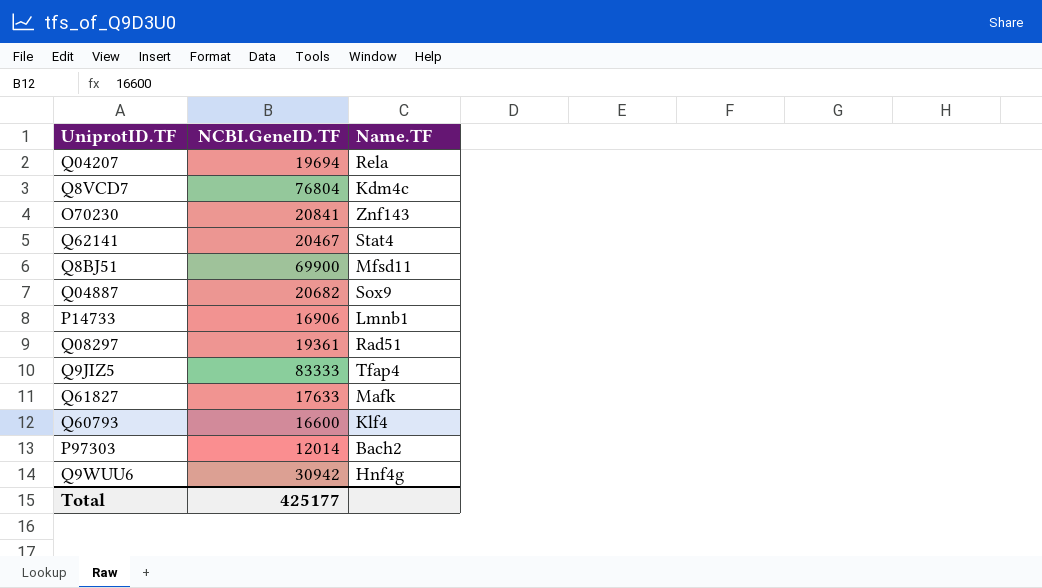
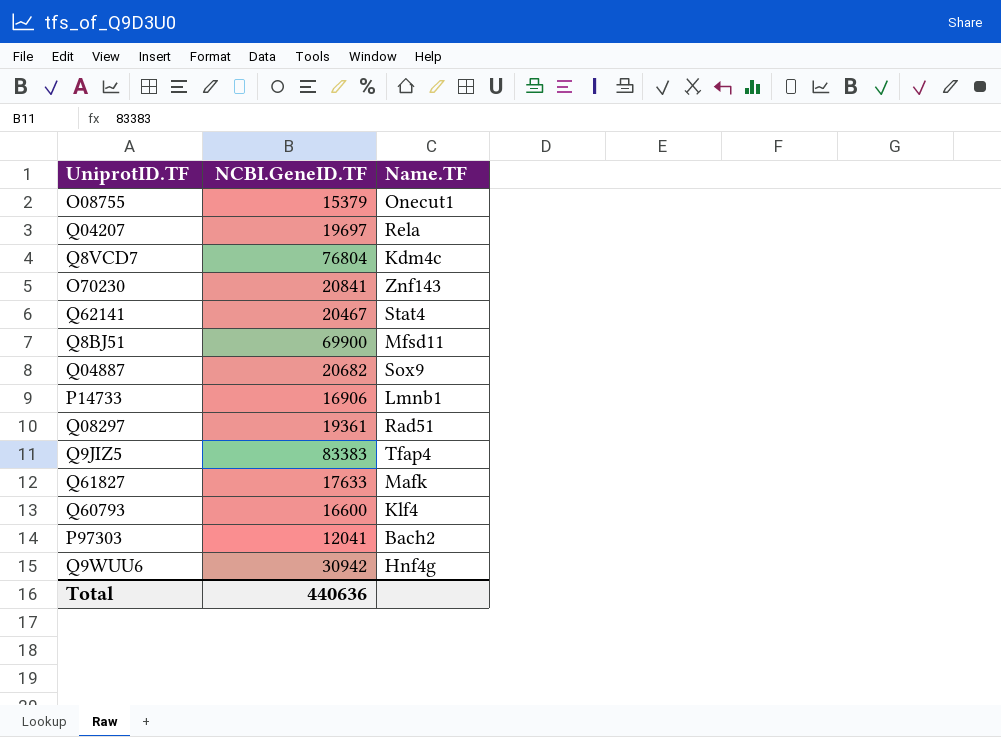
row O08755: none -> 15379 | Onecut1
Q04207 | NCBI.GeneID.TF: 19694 -> 19697
Q9JIZ5 | NCBI.GeneID.TF: 83333 -> 83383
P97303 | NCBI.GeneID.TF: 12014 -> 12041
Total | NCBI.GeneID.TF: 425177 -> 440636

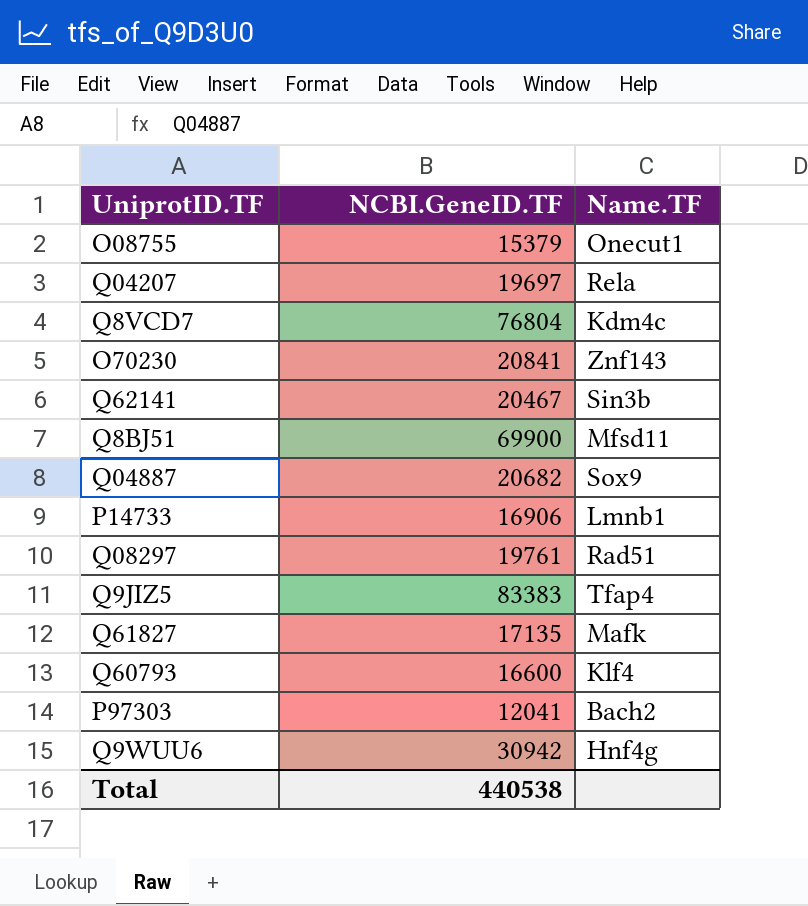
Q62141 | Name.TF: Stat4 -> Sin3b
Q08297 | NCBI.GeneID.TF: 19361 -> 19761
Q61827 | NCBI.GeneID.TF: 17633 -> 17135
Total | NCBI.GeneID.TF: 440636 -> 440538

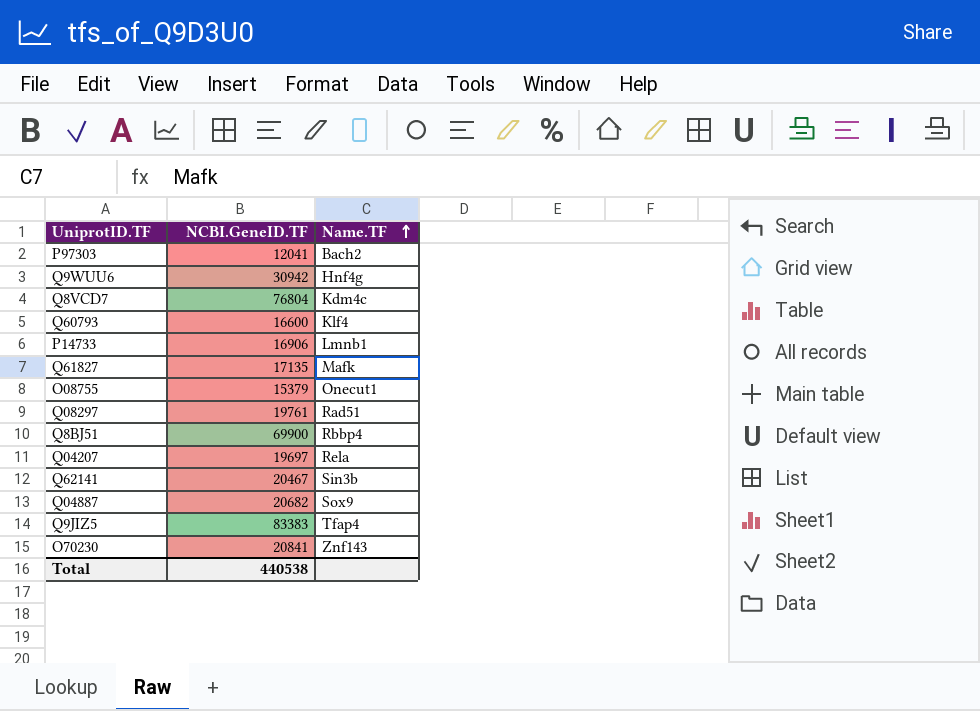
row order: none -> Name.TF ascending
Q8BJ51 | Name.TF: Mfsd11 -> Rbbp4

